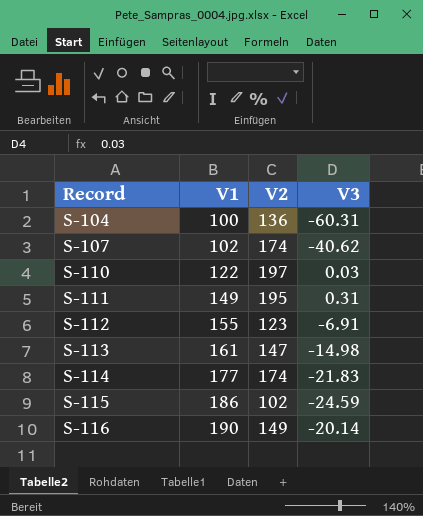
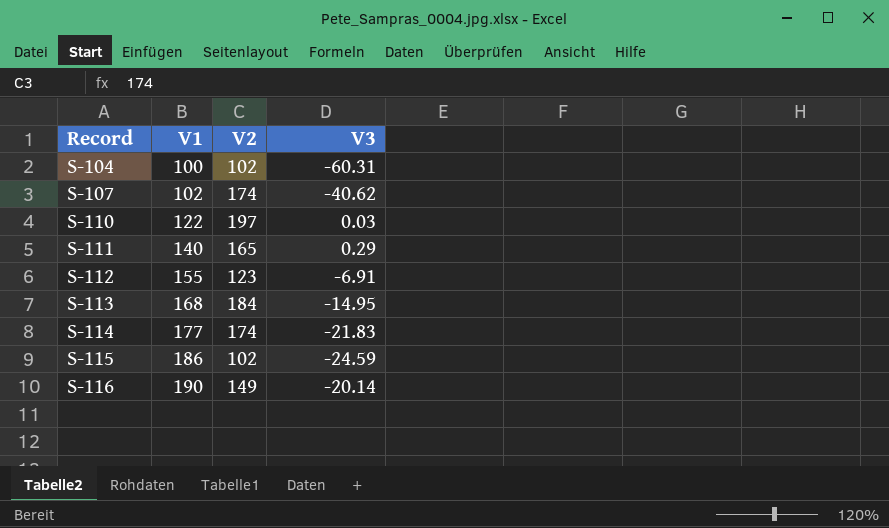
S-104 | V2: 136 -> 102
S-111 | V1: 149 -> 140
S-111 | V2: 195 -> 165
S-111 | V3: 0.31 -> 0.29
S-113 | V1: 161 -> 168
S-113 | V2: 147 -> 184
S-113 | V3: -14.98 -> -14.95

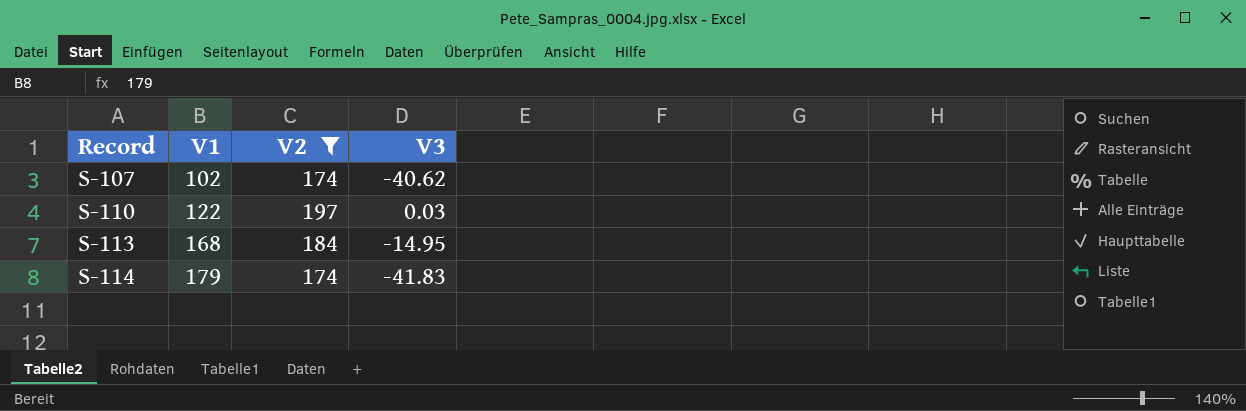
filter: none -> V2 >= 174
S-114 | V1: 177 -> 179
S-114 | V3: -21.83 -> -41.83

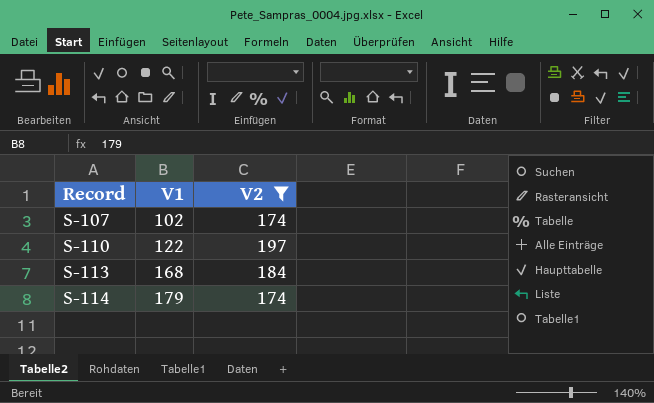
column V3 | position: 4 -> none

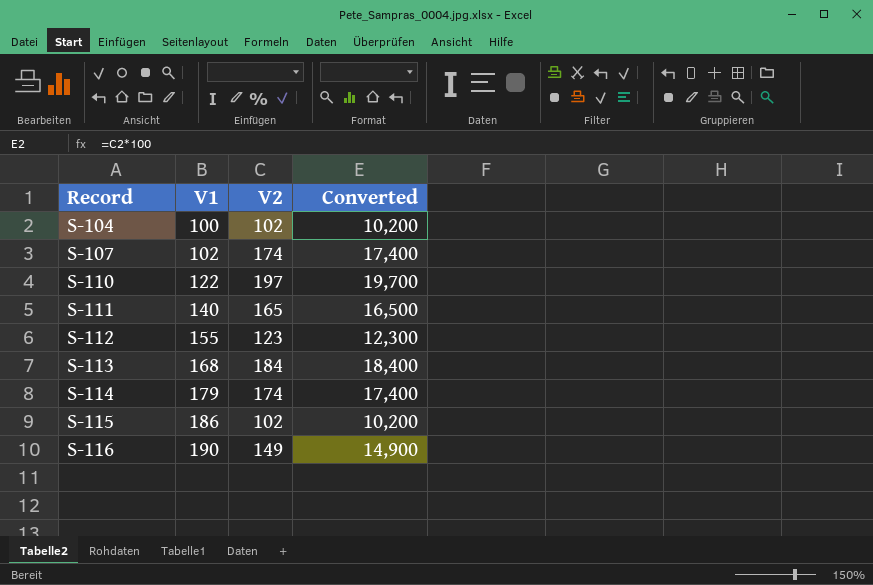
filter: V2 >= 174 -> none
column Converted | formula: none -> [V2] * 100

